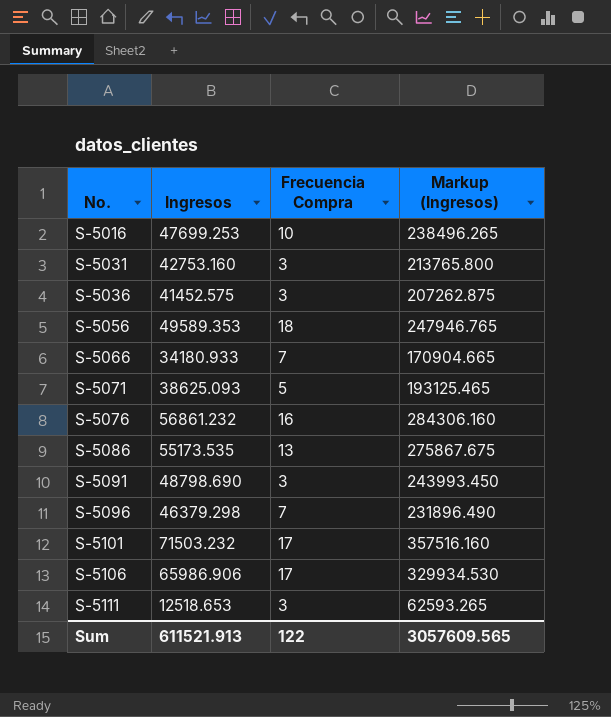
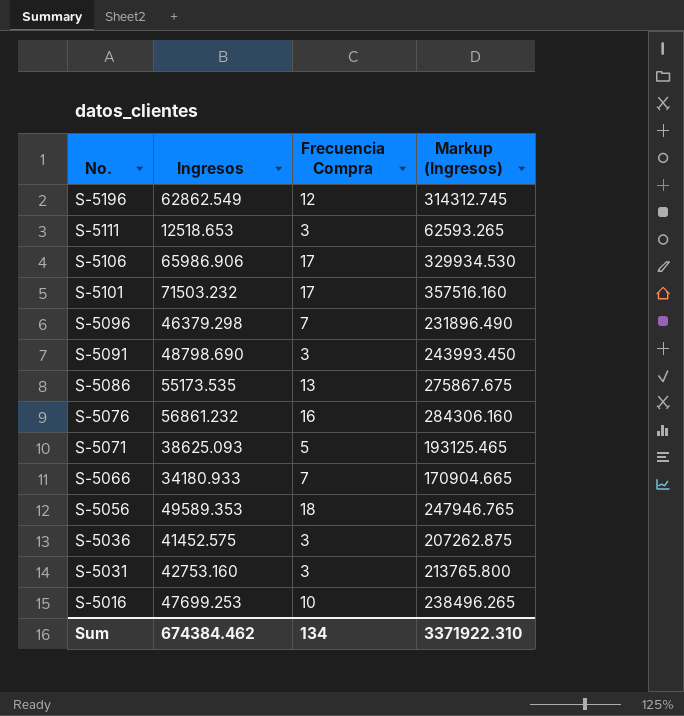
row order: No. ascending -> No. descending
row S-5196: none -> 62862.549 | 12 | 314312.745
Sum | Ingresos: 611521.913 -> 674384.462
Sum | Frecuencia Compra: 122 -> 134
Sum | Markup (Ingresos): 3057609.565 -> 3371922.310

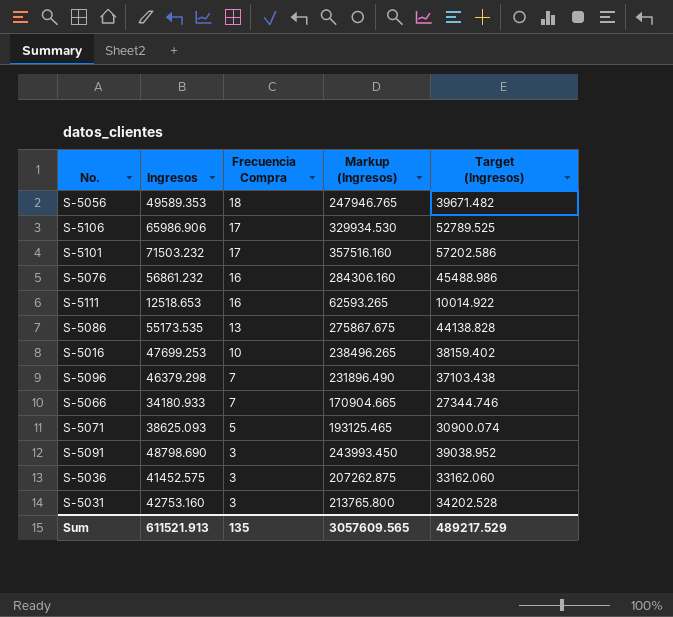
row order: No. descending -> Frecuencia Compra descending
column Target (Ingresos) | formula: none -> [Ingresos] * 0.8
row S-5196: 62862.549 | 12 | 314312.745 -> none
S-5111 | Frecuencia Compra: 3 -> 16
Sum | Ingresos: 674384.462 -> 611521.913
Sum | Frecuencia Compra: 134 -> 135
Sum | Markup (Ingresos): 3371922.310 -> 3057609.565

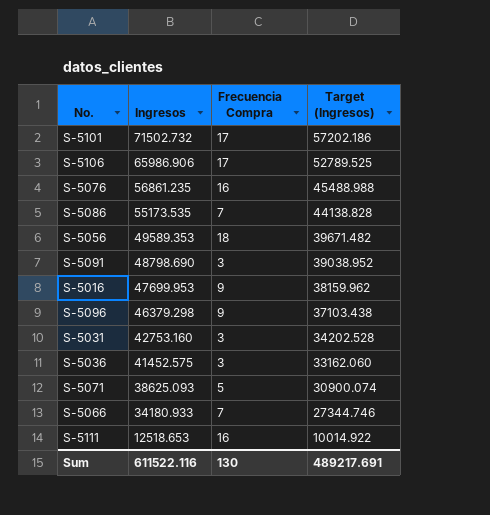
row order: Frecuencia Compra descending -> Ingresos descending
column Markup (Ingresos) | formula: [Ingresos] * 5 -> none
S-5101 | Ingresos: 71503.232 -> 71502.732
S-5101 | Target (Ingresos): 57202.586 -> 57202.186
S-5076 | Ingresos: 56861.232 -> 56861.235
S-5076 | Target (Ingresos): 45488.986 -> 45488.988
S-5086 | Frecuencia Compra: 13 -> 7
S-5016 | Ingresos: 47699.253 -> 47699.953
S-5016 | Frecuencia Compra: 10 -> 9
S-5016 | Target (Ingresos): 38159.402 -> 38159.962
S-5096 | Frecuencia Compra: 7 -> 9
Sum | Ingresos: 611521.913 -> 611522.116
Sum | Frecuencia Compra: 135 -> 130
Sum | Target (Ingresos): 489217.529 -> 489217.691

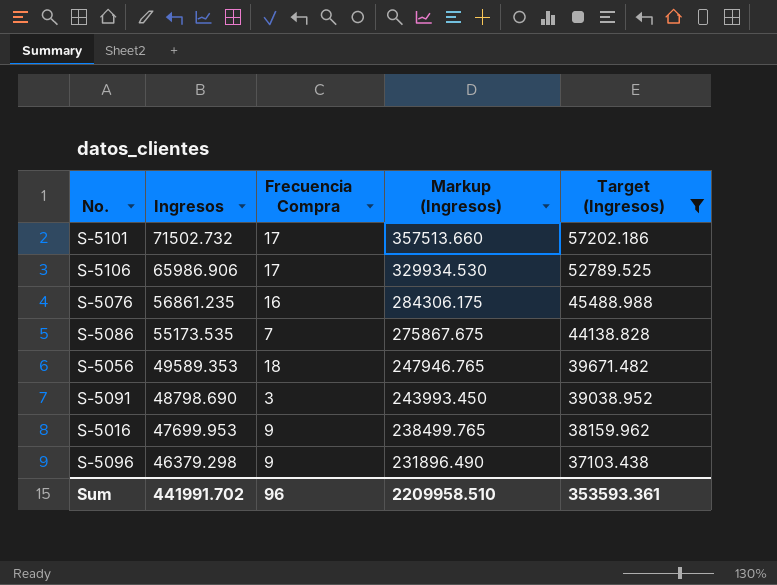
filter: none -> Target (Ingresos) >= 37103.438
column Markup (Ingresos) | formula: none -> [Ingresos] * 5
Sum | Ingresos: 611522.116 -> 441991.702
Sum | Frecuencia Compra: 130 -> 96
Sum | Target (Ingresos): 489217.691 -> 353593.361

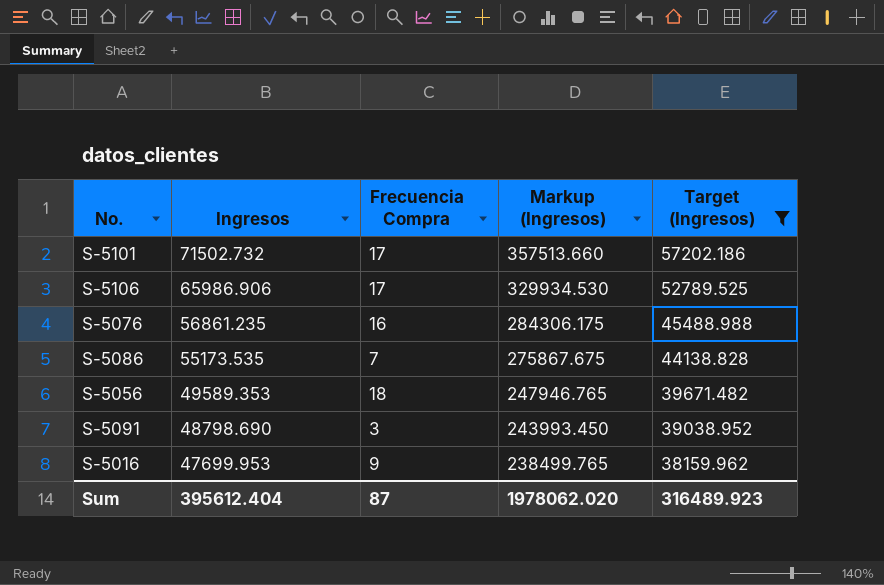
row S-5096: 46379.298 | 9 | 231896.490 | 37103.438 -> none
Sum | Ingresos: 441991.702 -> 395612.404
Sum | Frecuencia Compra: 96 -> 87
Sum | Markup (Ingresos): 2209958.510 -> 1978062.020
Sum | Target (Ingresos): 353593.361 -> 316489.923

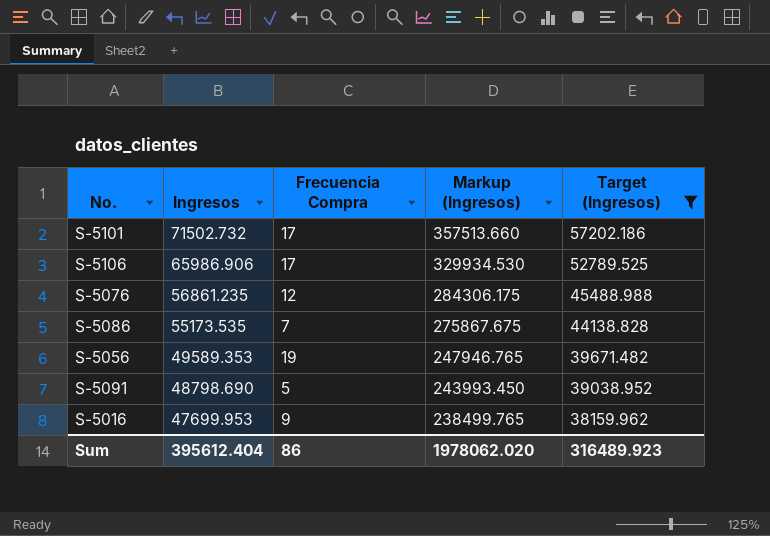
S-5076 | Frecuencia Compra: 16 -> 12
S-5056 | Frecuencia Compra: 18 -> 19
S-5091 | Frecuencia Compra: 3 -> 5
Sum | Frecuencia Compra: 87 -> 86

